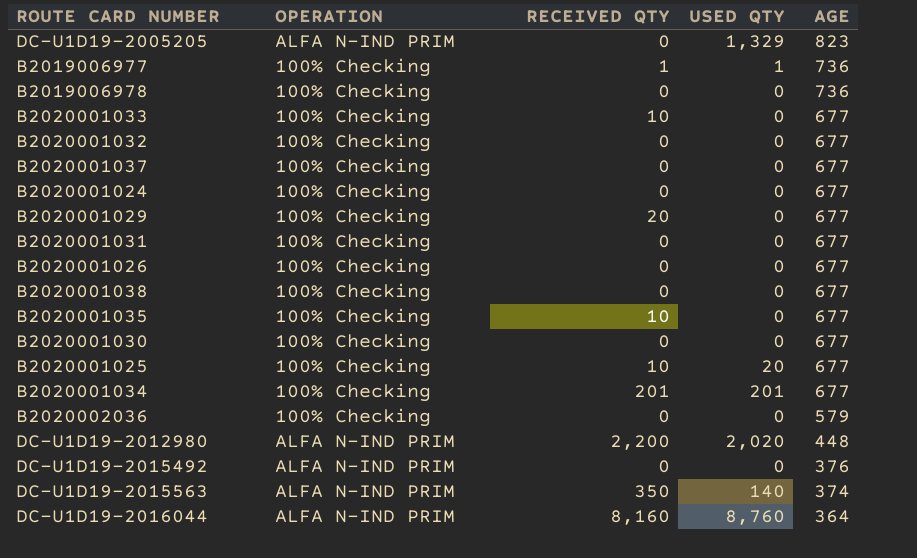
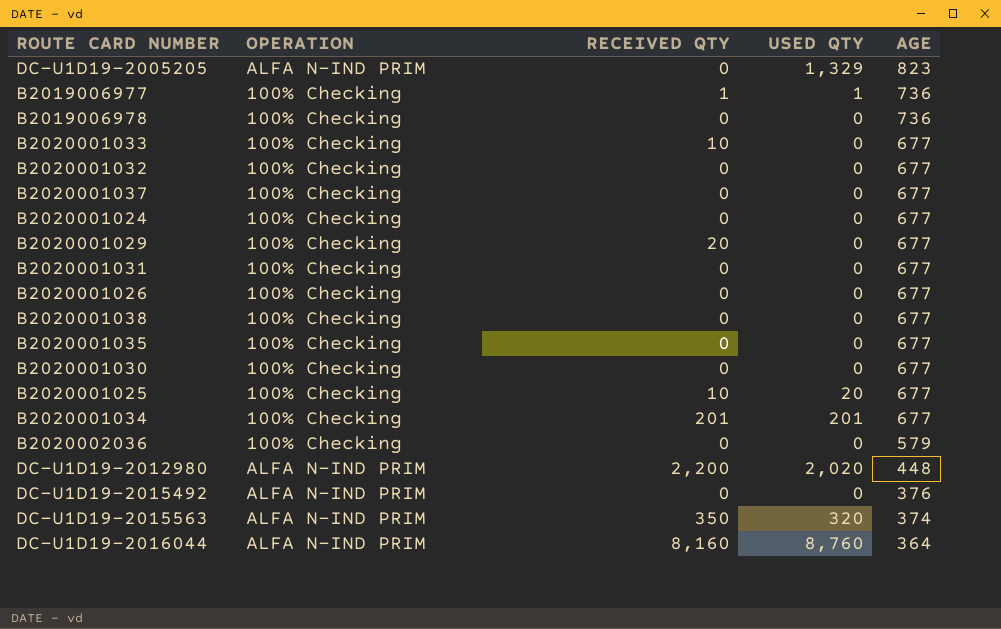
B2020001035 | RECEIVED QTY: 10 -> 0
DC-U1D19-2015563 | USED QTY: 140 -> 320

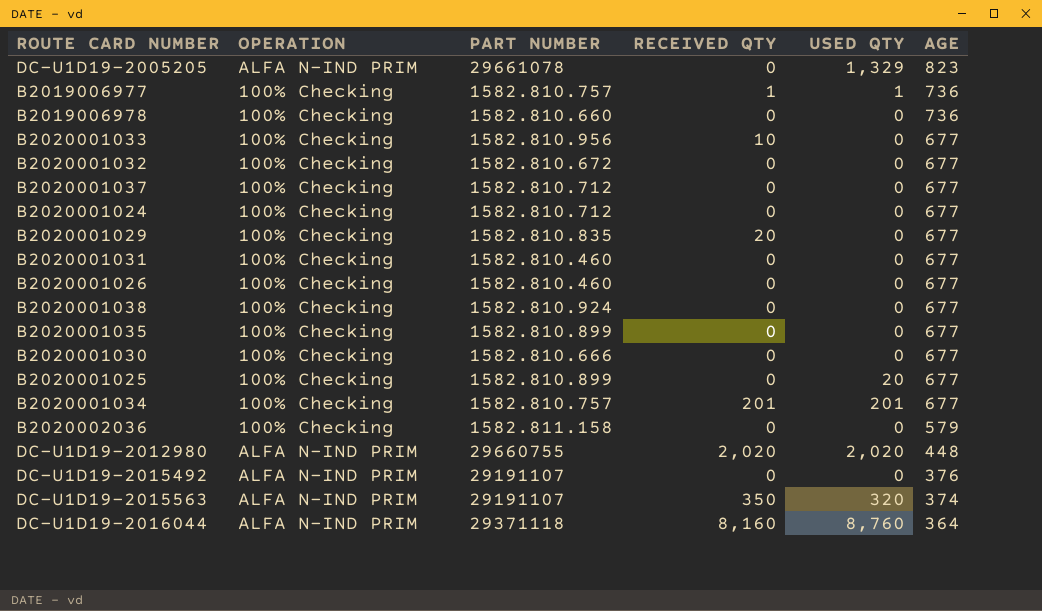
column PART NUMBER | position: none -> 3
B2020001025 | RECEIVED QTY: 10 -> 0
DC-U1D19-2012980 | RECEIVED QTY: 2,200 -> 2,020

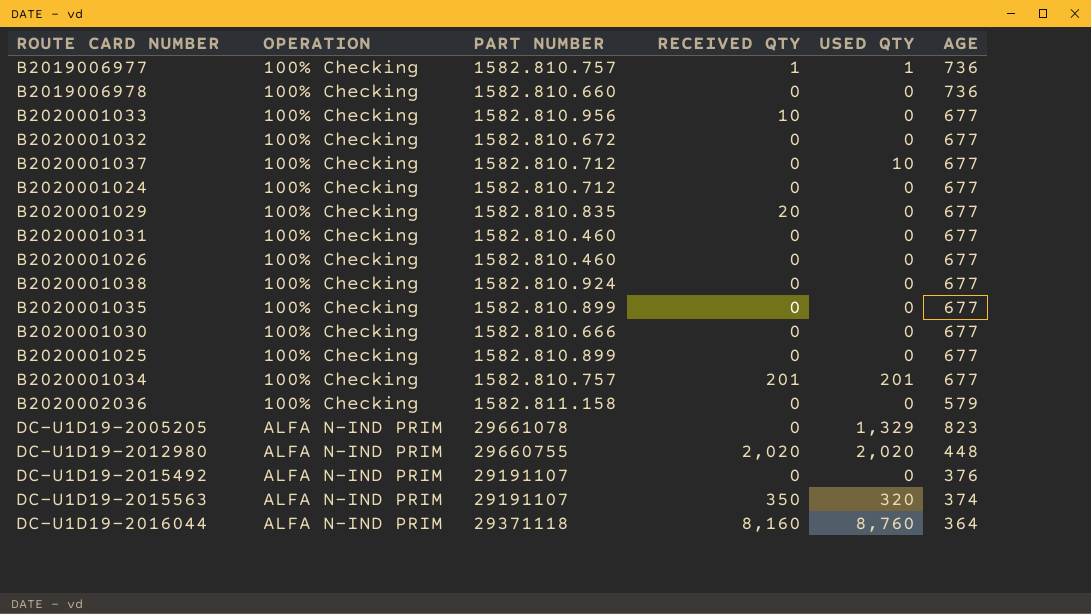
row order: AGE descending -> OPERATION ascending
B2020001037 | USED QTY: 0 -> 10
B2020001025 | USED QTY: 20 -> 0

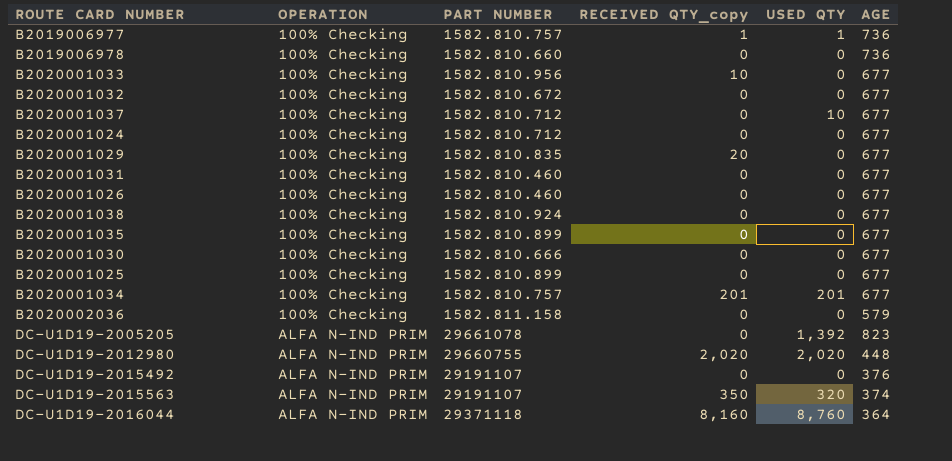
column name: RECEIVED QTY -> RECEIVED QTY_copy
DC-U1D19-2005205 | USED QTY: 1,329 -> 1,392

